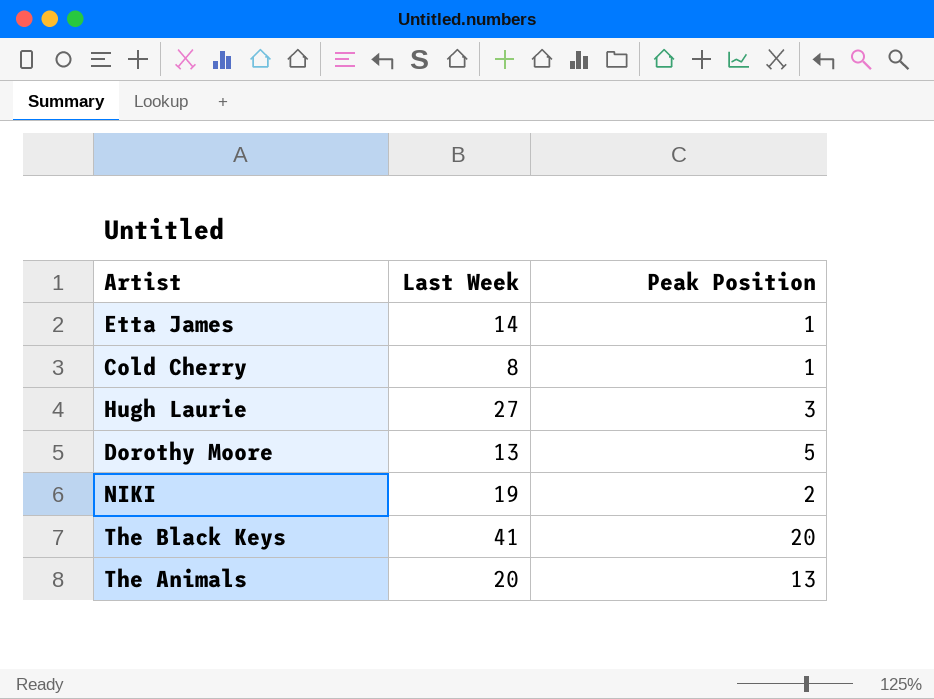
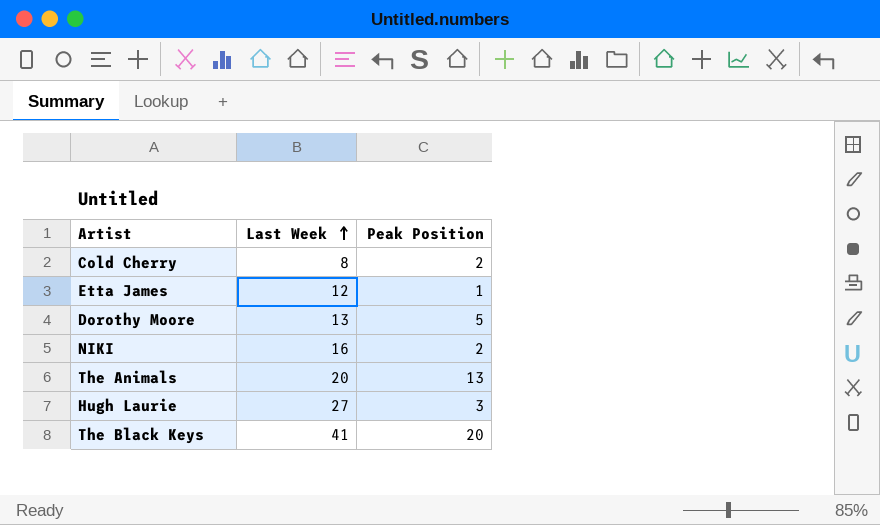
row order: none -> Last Week ascending
Cold Cherry | Peak Position: 1 -> 2
Etta James | Last Week: 14 -> 12
NIKI | Last Week: 19 -> 16

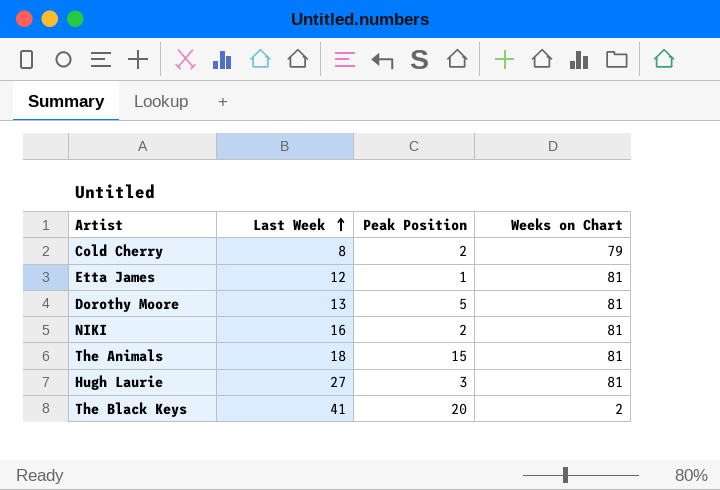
column Weeks on Chart | position: none -> 4
The Animals | Last Week: 20 -> 18
The Animals | Peak Position: 13 -> 15

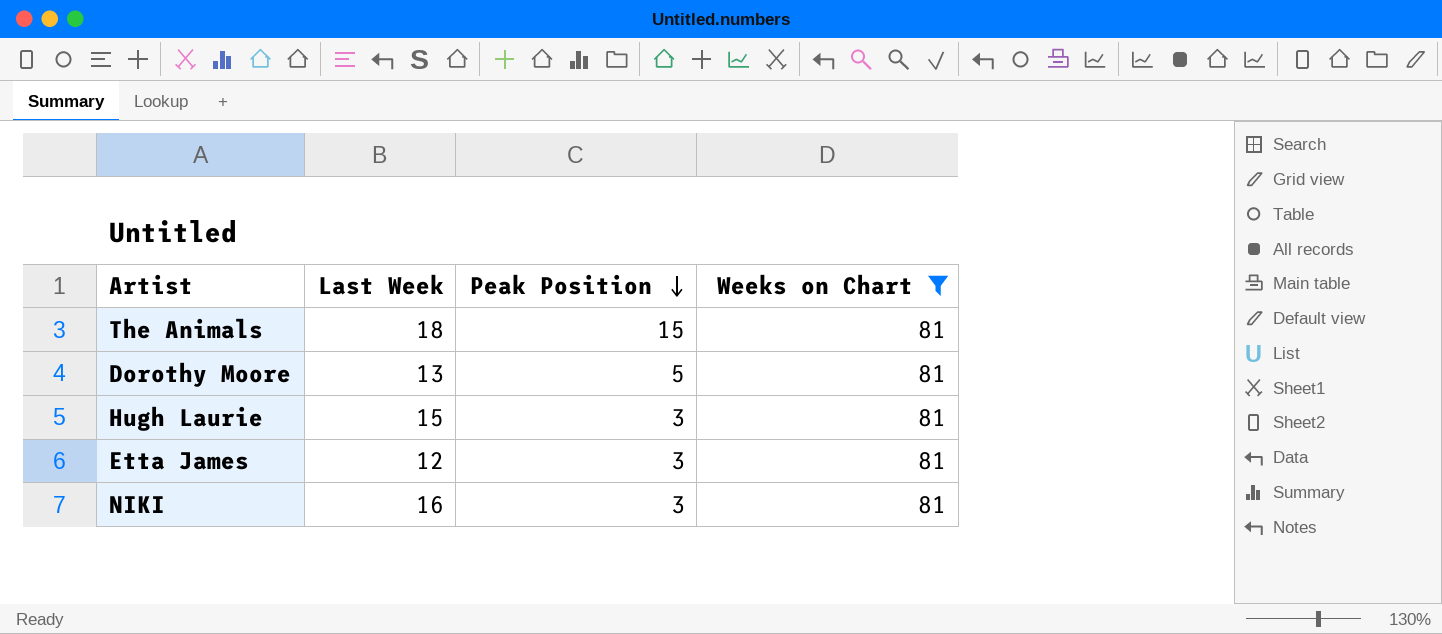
filter: none -> Weeks on Chart = 81
row order: Last Week ascending -> Peak Position descending
Hugh Laurie | Last Week: 27 -> 15
Etta James | Peak Position: 1 -> 3
NIKI | Peak Position: 2 -> 3

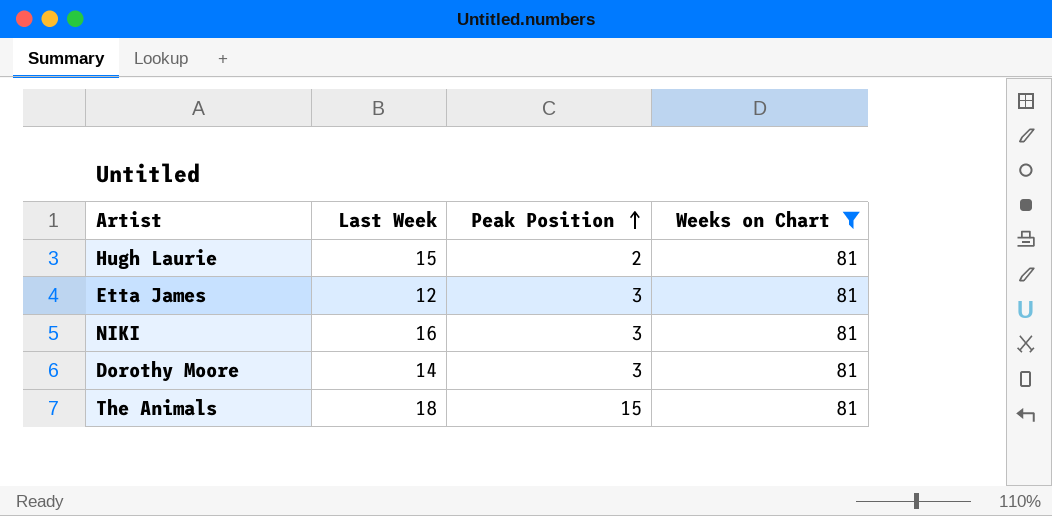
row order: Peak Position descending -> Peak Position ascending
Hugh Laurie | Peak Position: 3 -> 2
Dorothy Moore | Last Week: 13 -> 14
Dorothy Moore | Peak Position: 5 -> 3

